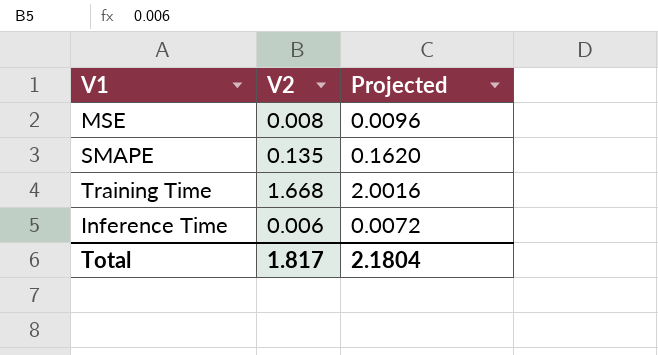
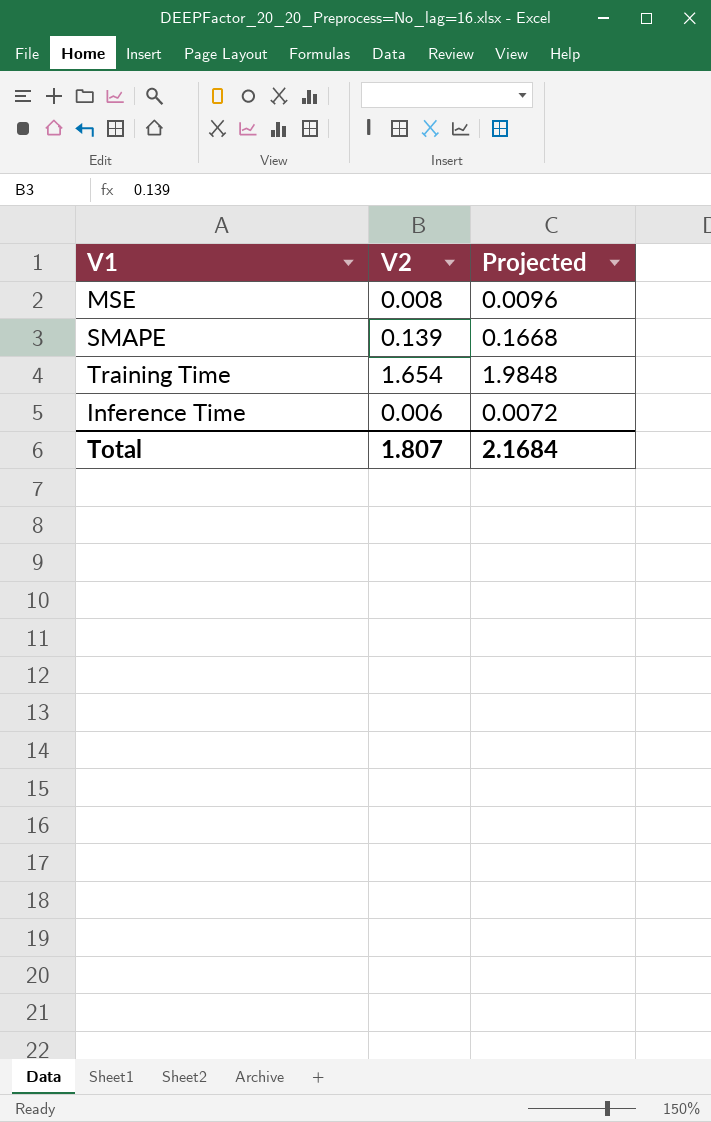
SMAPE | V2: 0.135 -> 0.139
SMAPE | Projected: 0.1620 -> 0.1668
Training Time | V2: 1.668 -> 1.654
Training Time | Projected: 2.0016 -> 1.9848
Total | V2: 1.817 -> 1.807
Total | Projected: 2.1804 -> 2.1684

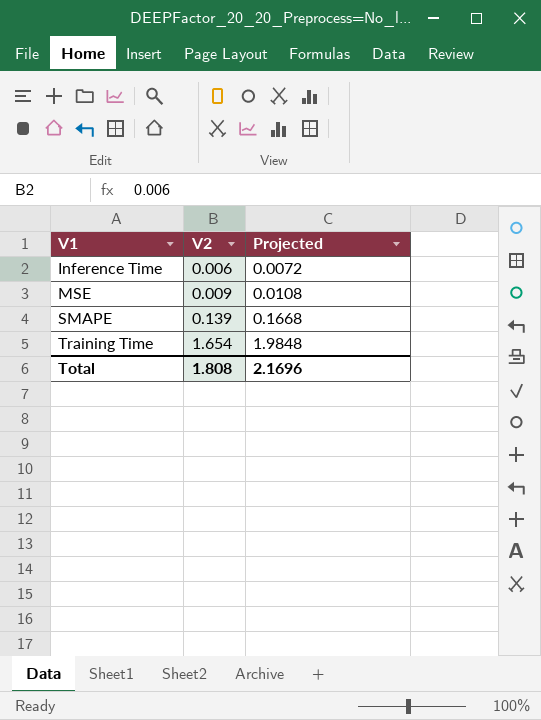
row order: none -> V1 ascending
MSE | V2: 0.008 -> 0.009
MSE | Projected: 0.0096 -> 0.0108
Total | V2: 1.807 -> 1.808
Total | Projected: 2.1684 -> 2.1696

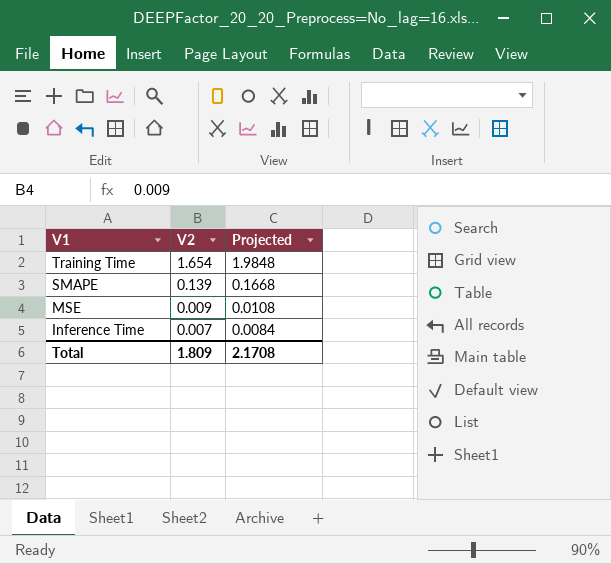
row order: V1 ascending -> V1 descending
Inference Time | V2: 0.006 -> 0.007
Inference Time | Projected: 0.0072 -> 0.0084
Total | V2: 1.808 -> 1.809
Total | Projected: 2.1696 -> 2.1708

